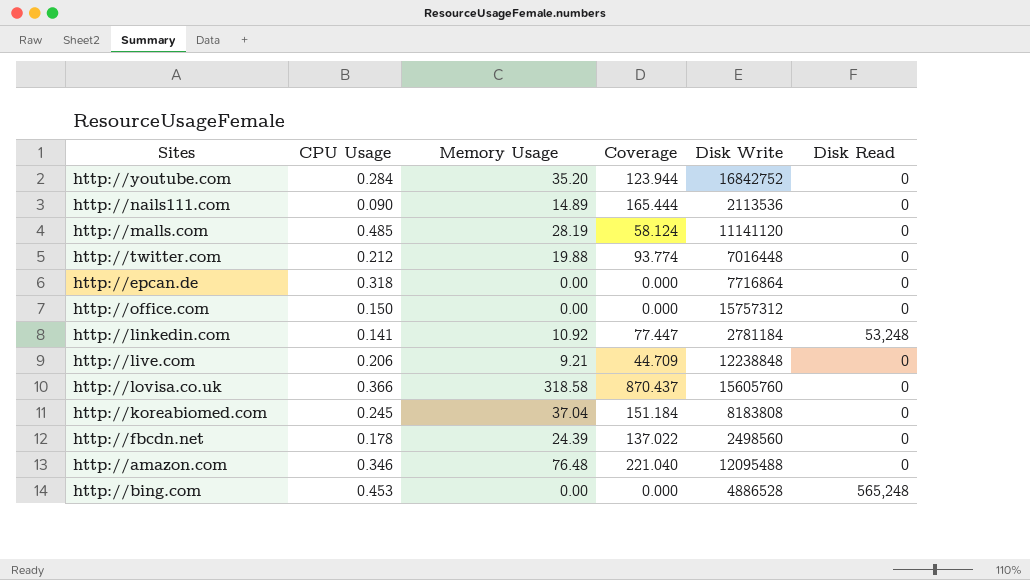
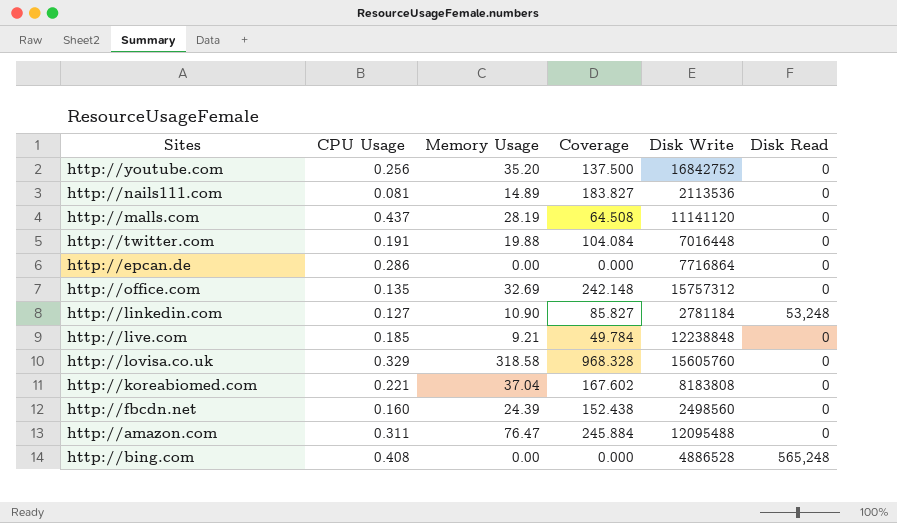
http://youtube.com | CPU Usage: 0.284 -> 0.256
http://youtube.com | Coverage: 123.944 -> 137.500
http://nails111.com | CPU Usage: 0.090 -> 0.081
http://nails111.com | Coverage: 165.444 -> 183.827
http://malls.com | CPU Usage: 0.485 -> 0.437
http://malls.com | Coverage: 58.124 -> 64.508
http://twitter.com | CPU Usage: 0.212 -> 0.191
http://twitter.com | Coverage: 93.774 -> 104.084
http://epcan.de | CPU Usage: 0.318 -> 0.286
http://office.com | CPU Usage: 0.150 -> 0.135
http://office.com | Memory Usage: 0.00 -> 32.69
http://office.com | Coverage: 0.000 -> 242.148
http://linkedin.com | CPU Usage: 0.141 -> 0.127
http://linkedin.com | Memory Usage: 10.92 -> 10.90
http://linkedin.com | Coverage: 77.447 -> 85.827
http://live.com | CPU Usage: 0.206 -> 0.185
http://live.com | Coverage: 44.709 -> 49.784
http://lovisa.co.uk | CPU Usage: 0.366 -> 0.329
http://lovisa.co.uk | Coverage: 870.437 -> 968.328
http://koreabiomed.com | CPU Usage: 0.245 -> 0.221
http://koreabiomed.com | Coverage: 151.184 -> 167.602
http://fbcdn.net | CPU Usage: 0.178 -> 0.160
http://fbcdn.net | Coverage: 137.022 -> 152.438
http://amazon.com | CPU Usage: 0.346 -> 0.311
http://amazon.com | Memory Usage: 76.48 -> 76.47
http://amazon.com | Coverage: 221.040 -> 245.884
http://bing.com | CPU Usage: 0.453 -> 0.408

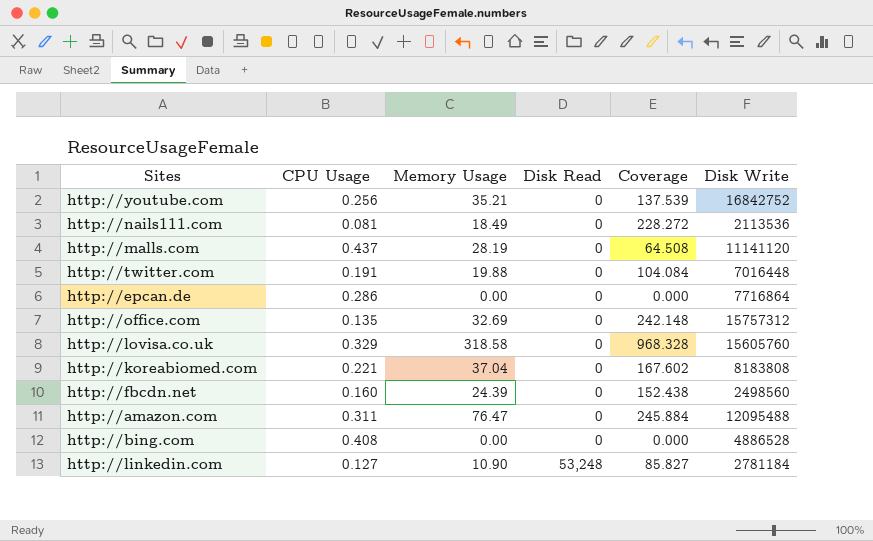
row order: none -> Disk Read ascending
column Disk Read | position: 6 -> 4
row http://live.com: 0.185 | 9.21 | 49.784 | 12238848 | 0 -> none
http://youtube.com | Memory Usage: 35.20 -> 35.21
http://youtube.com | Coverage: 137.500 -> 137.539
http://nails111.com | Memory Usage: 14.89 -> 18.49
http://nails111.com | Coverage: 183.827 -> 228.272
http://bing.com | Disk Read: 565,248 -> 0

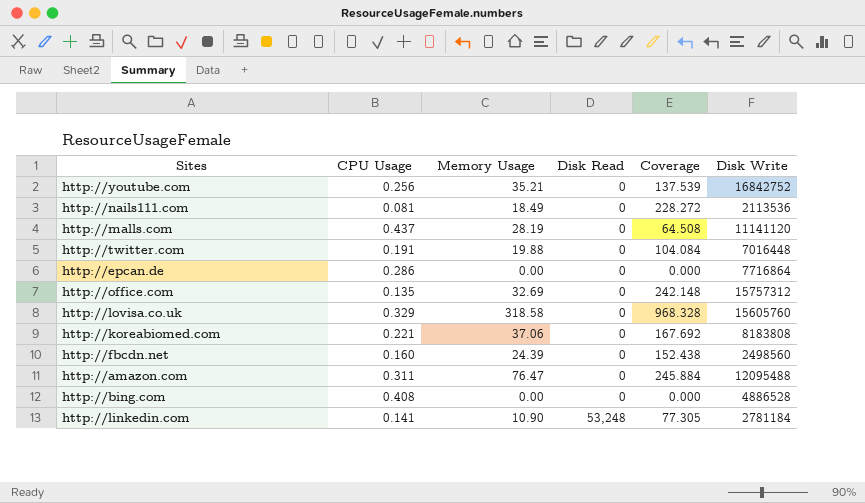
http://koreabiomed.com | Memory Usage: 37.04 -> 37.06
http://koreabiomed.com | Coverage: 167.602 -> 167.692
http://linkedin.com | CPU Usage: 0.127 -> 0.141
http://linkedin.com | Coverage: 85.827 -> 77.305

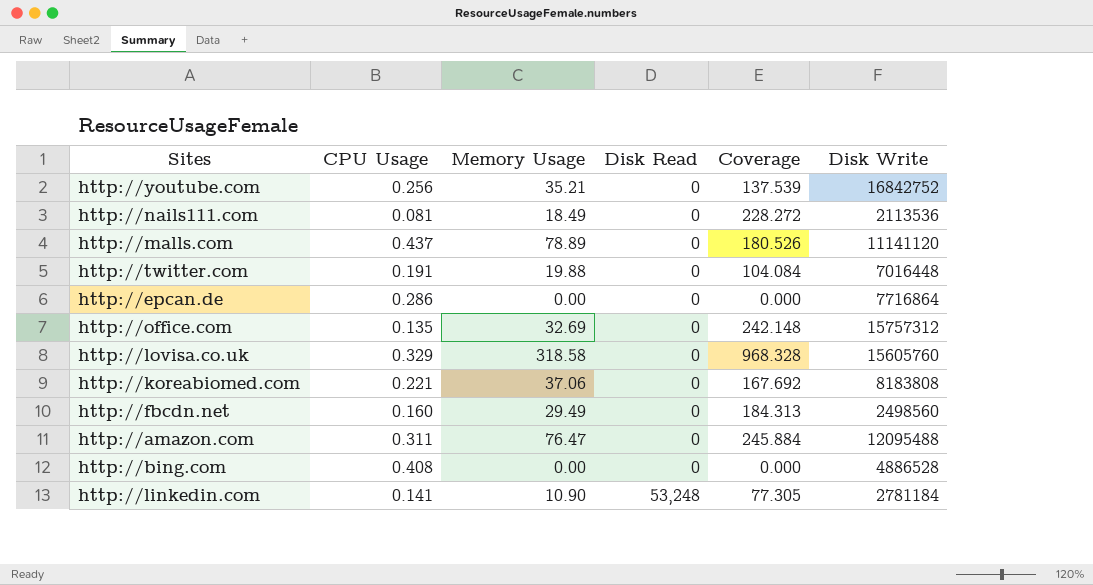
http://malls.com | Memory Usage: 28.19 -> 78.89
http://malls.com | Coverage: 64.508 -> 180.526
http://fbcdn.net | Memory Usage: 24.39 -> 29.49
http://fbcdn.net | Coverage: 152.438 -> 184.313

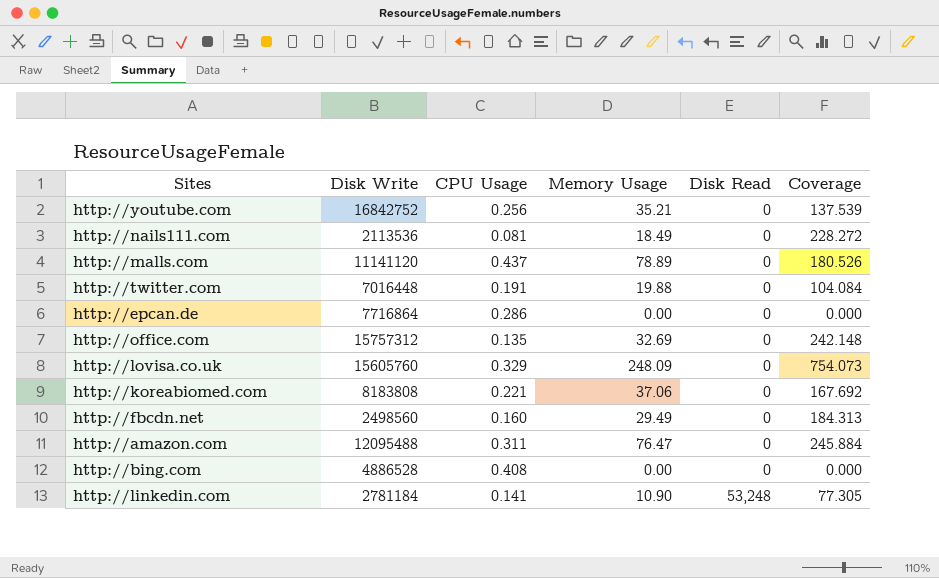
column Disk Write | position: 6 -> 2
http://lovisa.co.uk | Memory Usage: 318.58 -> 248.09
http://lovisa.co.uk | Coverage: 968.328 -> 754.073

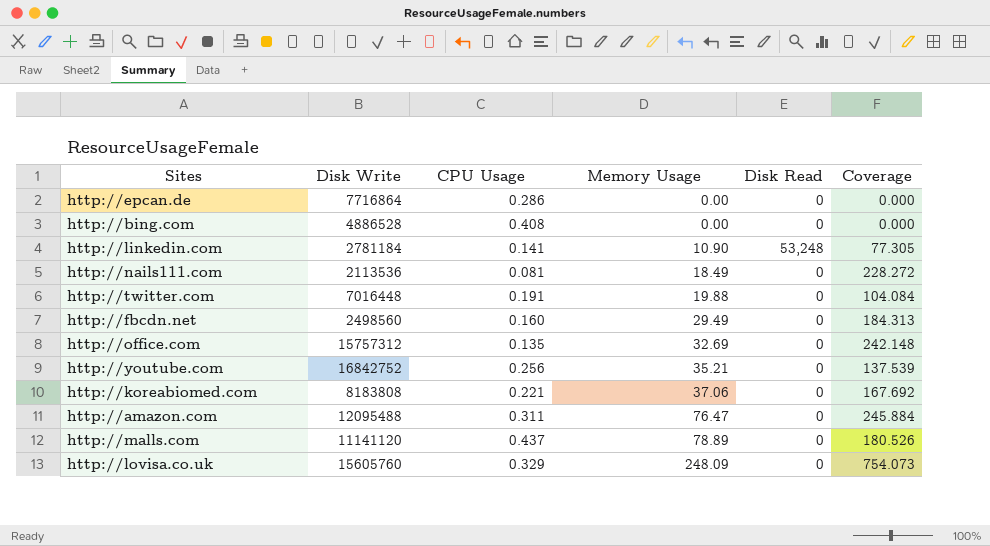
row order: Disk Read ascending -> Memory Usage ascending

